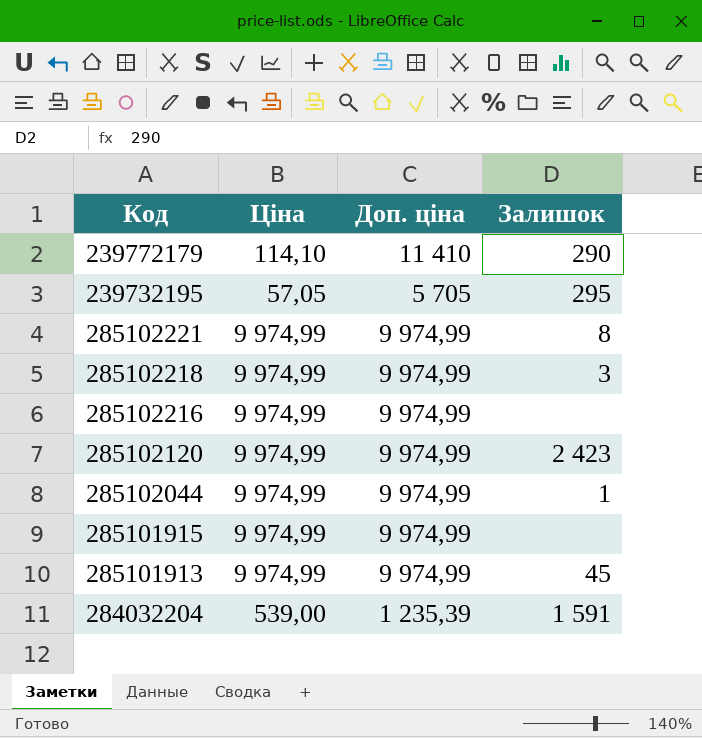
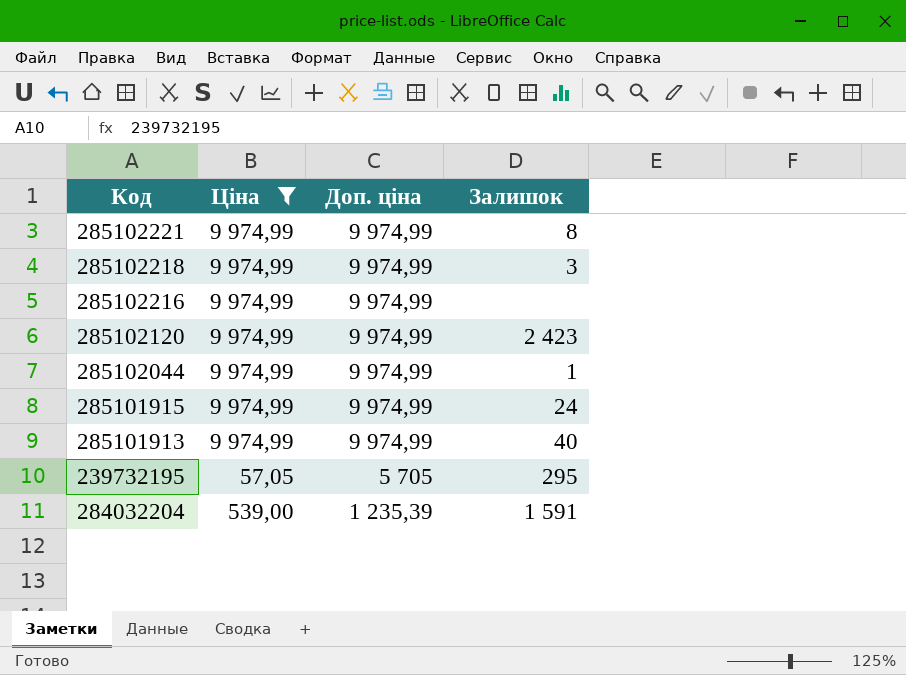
filter: none -> Ціна != 114,10
row order: none -> Доп. ціна descending
285101915 | Залишок: none -> 24
285101913 | Залишок: 45 -> 40

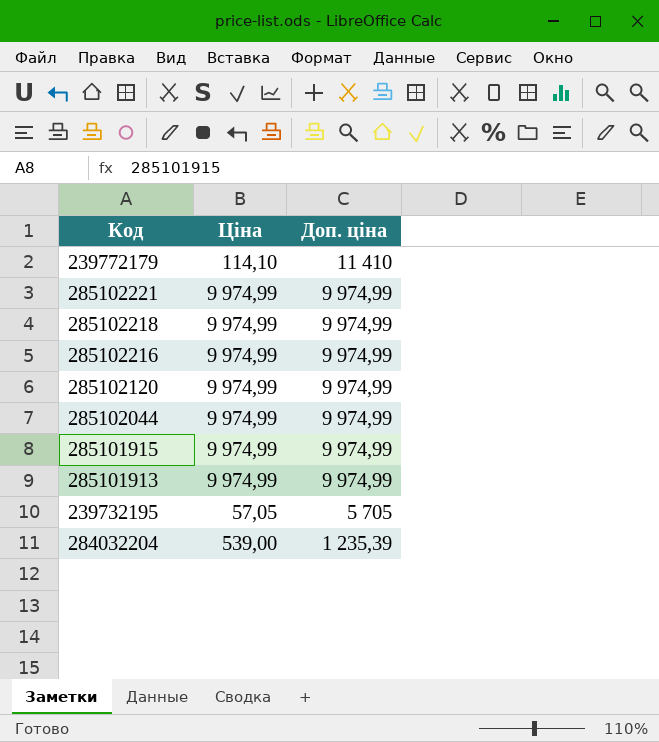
filter: Ціна != 114,10 -> none
column Залишок | position: 4 -> none

